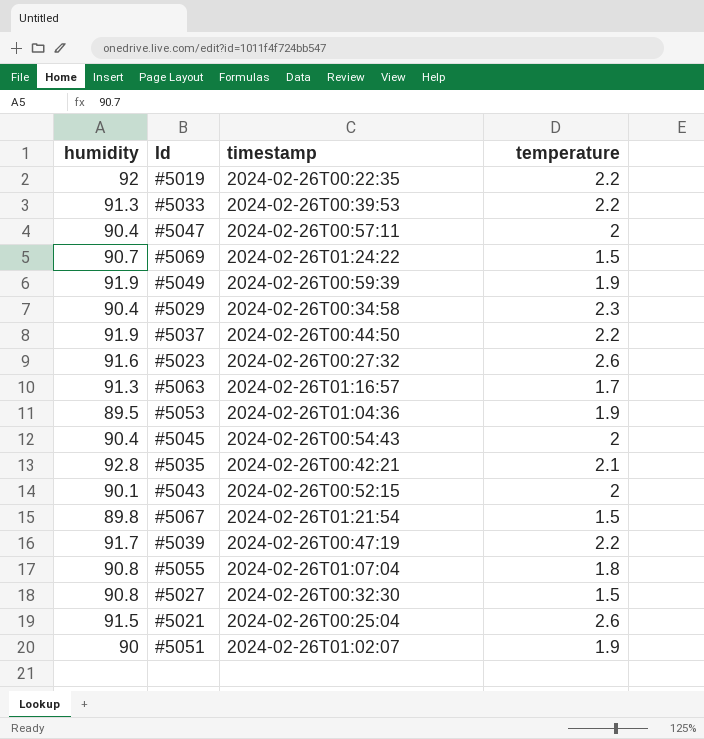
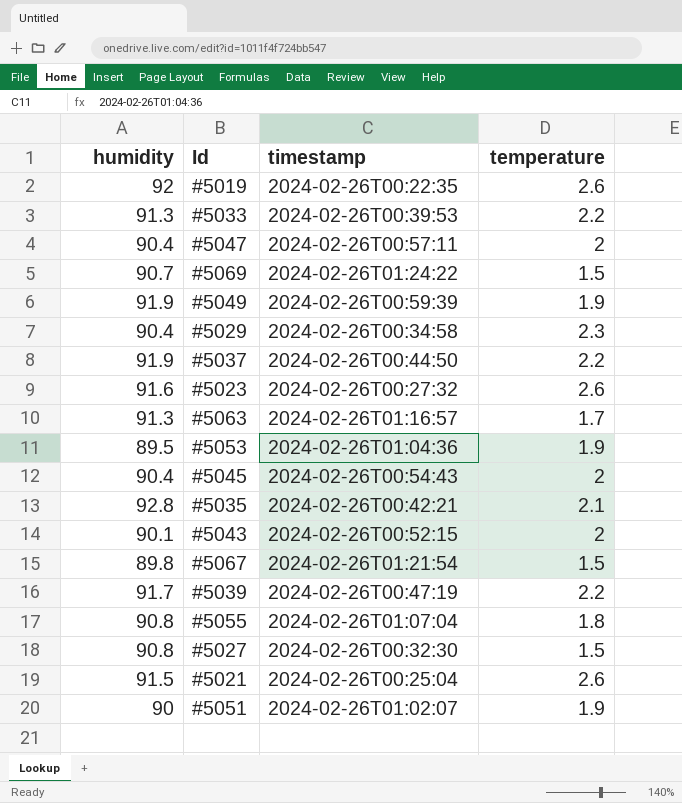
#5019 | temperature: 2.2 -> 2.6

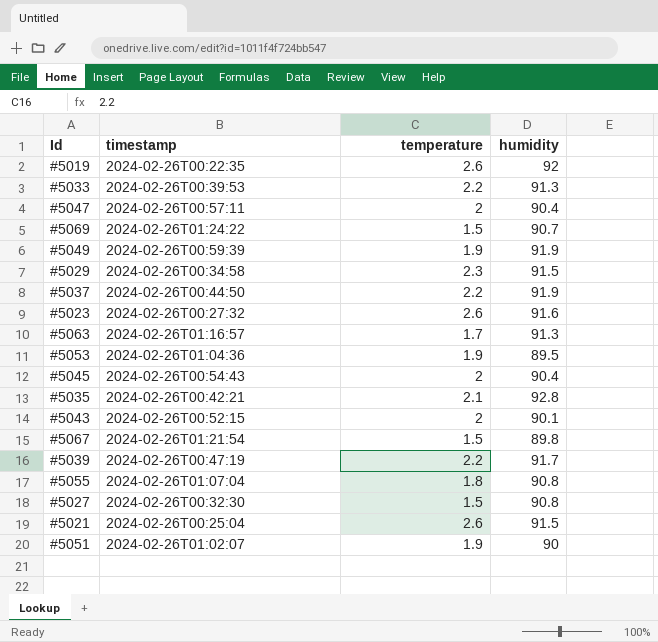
column humidity | position: 1 -> 4
#5029 | humidity: 90.4 -> 91.5

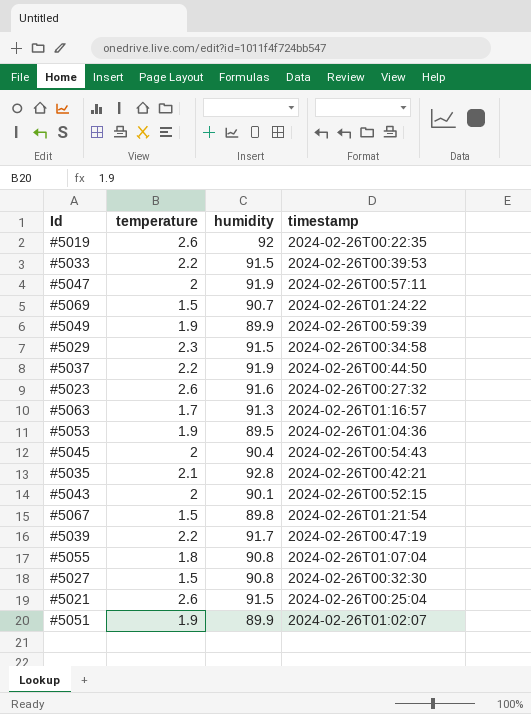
column timestamp | position: 2 -> 4
#5033 | humidity: 91.3 -> 91.5
#5047 | humidity: 90.4 -> 91.9
#5049 | humidity: 91.9 -> 89.9
#5051 | humidity: 90 -> 89.9

